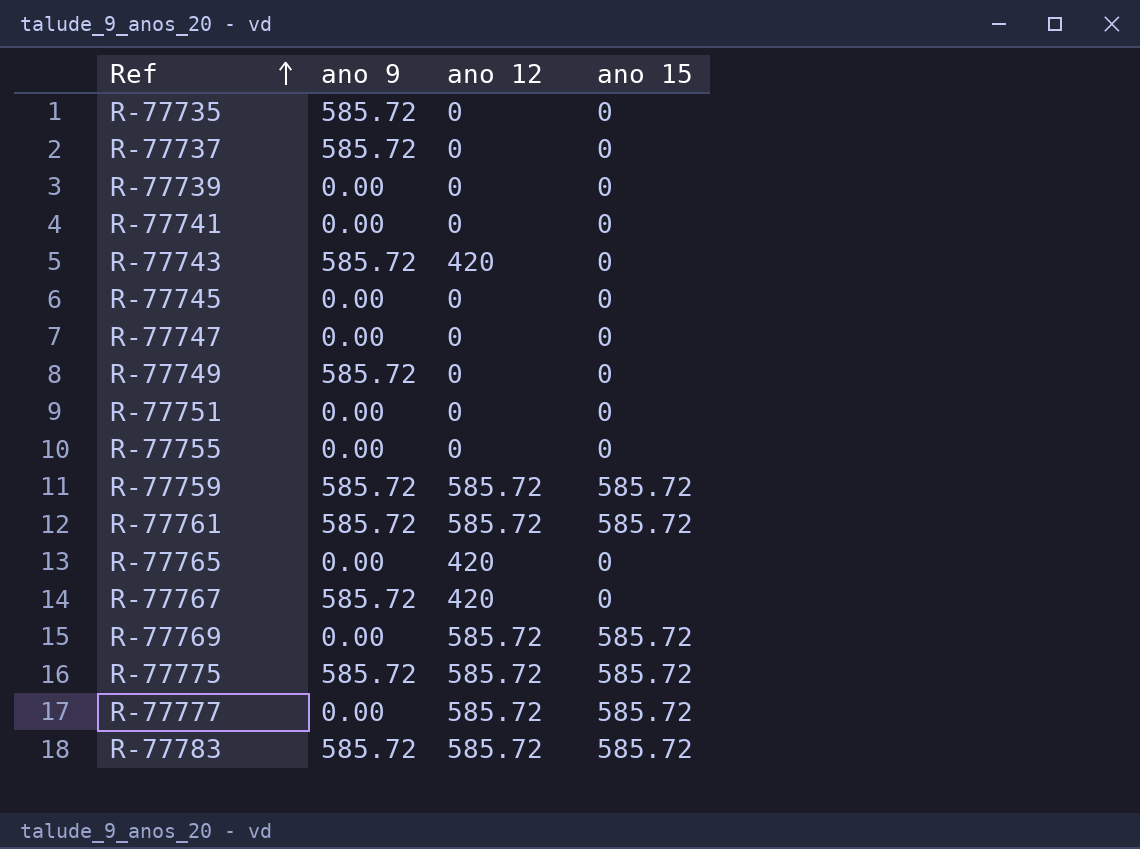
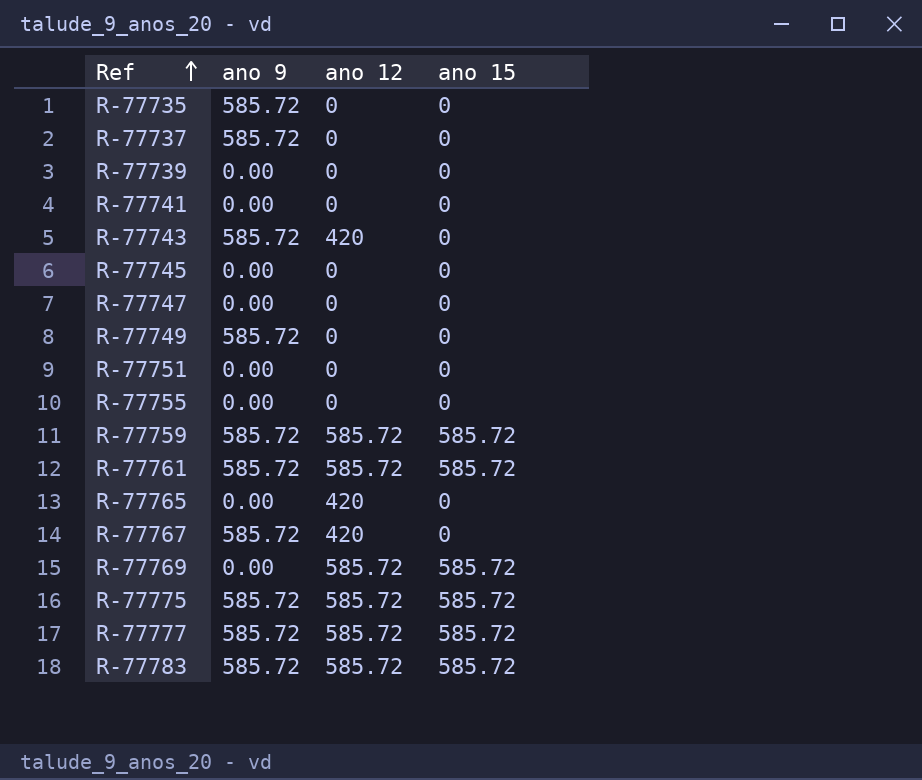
R-77777 | ano 9: 0.00 -> 585.72

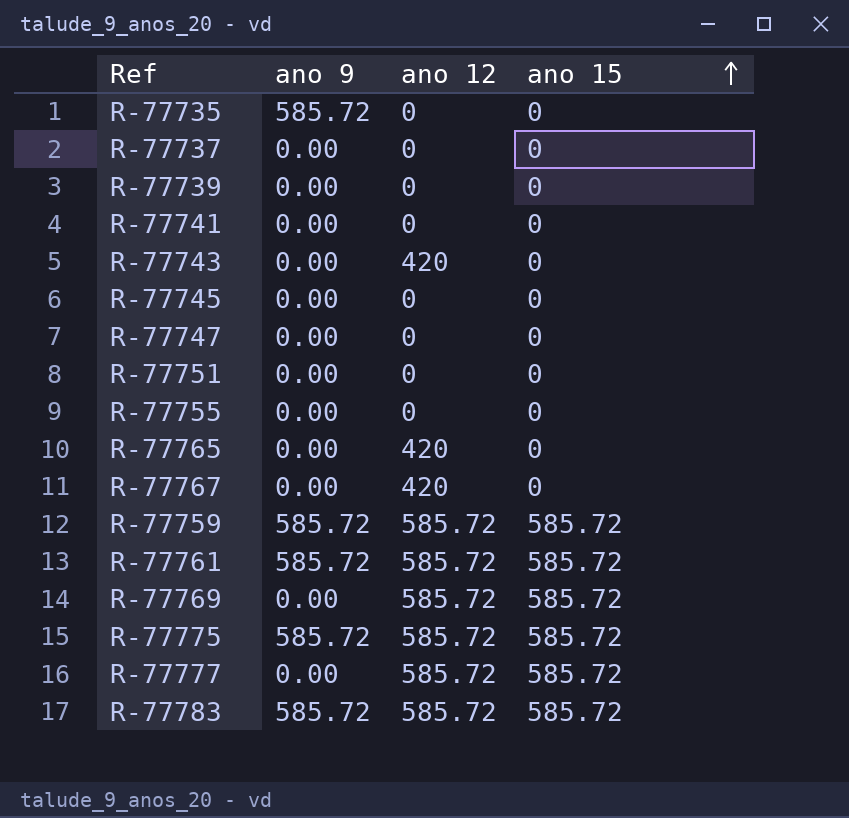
row order: Ref ascending -> ano 15 ascending
row R-77749: 585.72 | 0 | 0 -> none
R-77737 | ano 9: 585.72 -> 0.00
R-77743 | ano 9: 585.72 -> 0.00
R-77767 | ano 9: 585.72 -> 0.00
R-77777 | ano 9: 585.72 -> 0.00

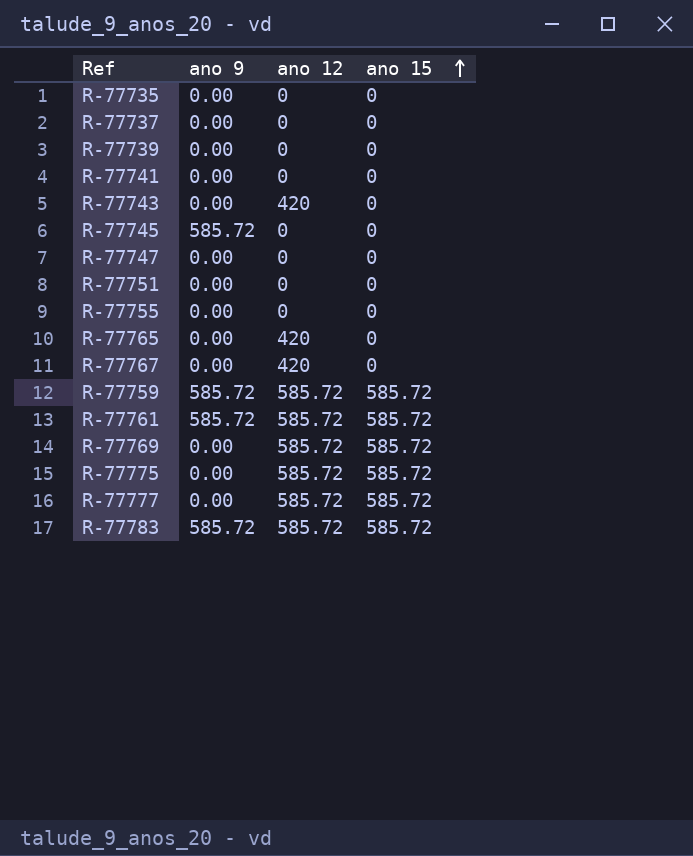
R-77735 | ano 9: 585.72 -> 0.00
R-77745 | ano 9: 0.00 -> 585.72
R-77775 | ano 9: 585.72 -> 0.00

